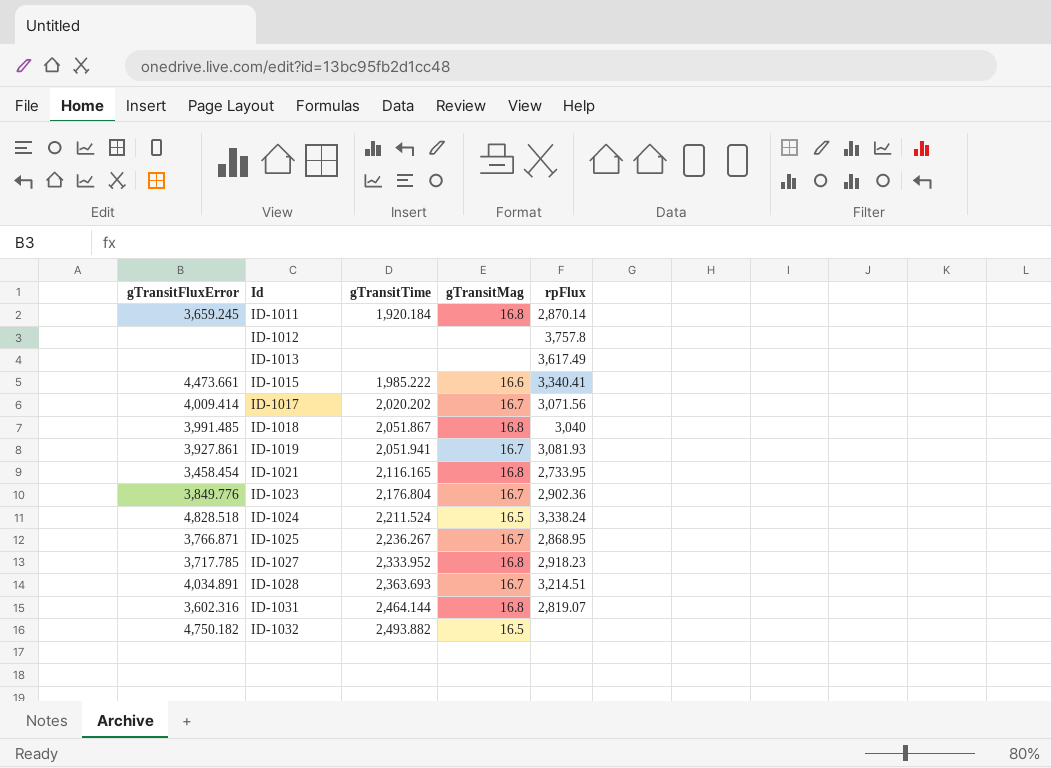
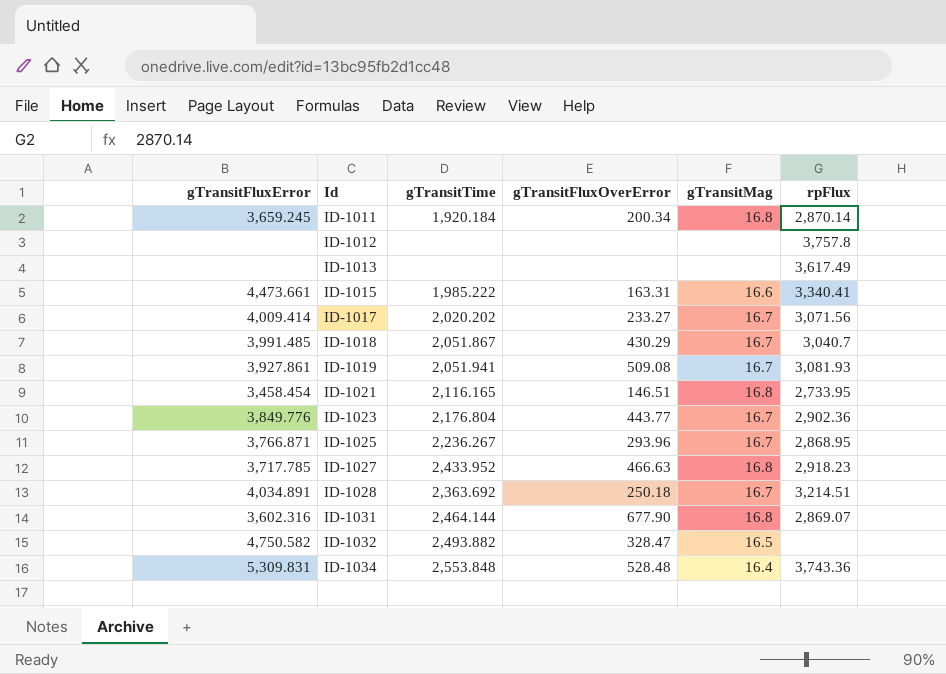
column gTransitFluxOverError | position: none -> 4
row ID-1024: 4,828.518 | 2,211.524 | 16.5 | 3,338.24 -> none
ID-1018 | gTransitMag: 16.8 -> 16.7
ID-1018 | rpFlux: 3,040 -> 3,040.7
ID-1027 | gTransitTime: 2,333.952 -> 2,433.952
ID-1028 | gTransitTime: 2,363.693 -> 2,363.692
ID-1031 | rpFlux: 2,819.07 -> 2,869.07
ID-1032 | gTransitFluxError: 4,750.182 -> 4,750.582
row ID-1034: none -> 5,309.831 | 2,553.848 | 528.48 | 16.4 | 3,743.36

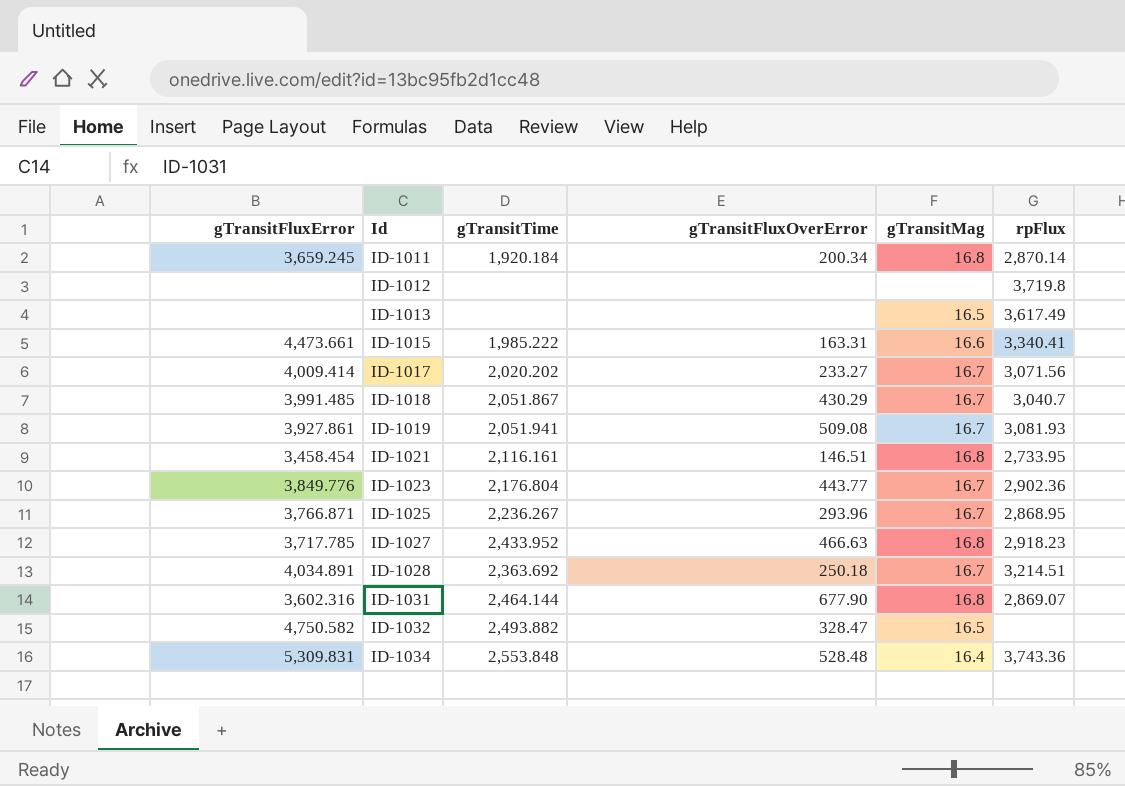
ID-1012 | rpFlux: 3,757.8 -> 3,719.8
ID-1013 | gTransitMag: none -> 16.5
ID-1021 | gTransitTime: 2,116.165 -> 2,116.161

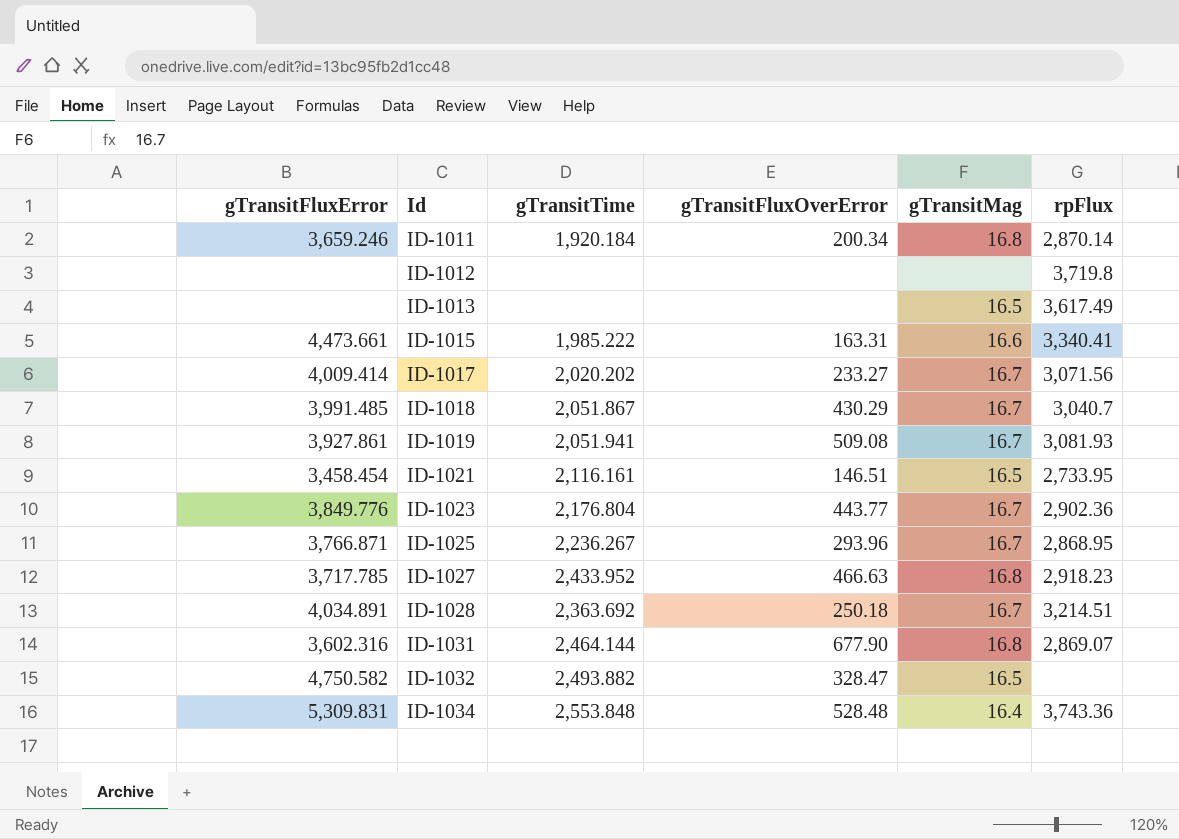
ID-1011 | gTransitFluxError: 3,659.245 -> 3,659.246
ID-1021 | gTransitMag: 16.8 -> 16.5

